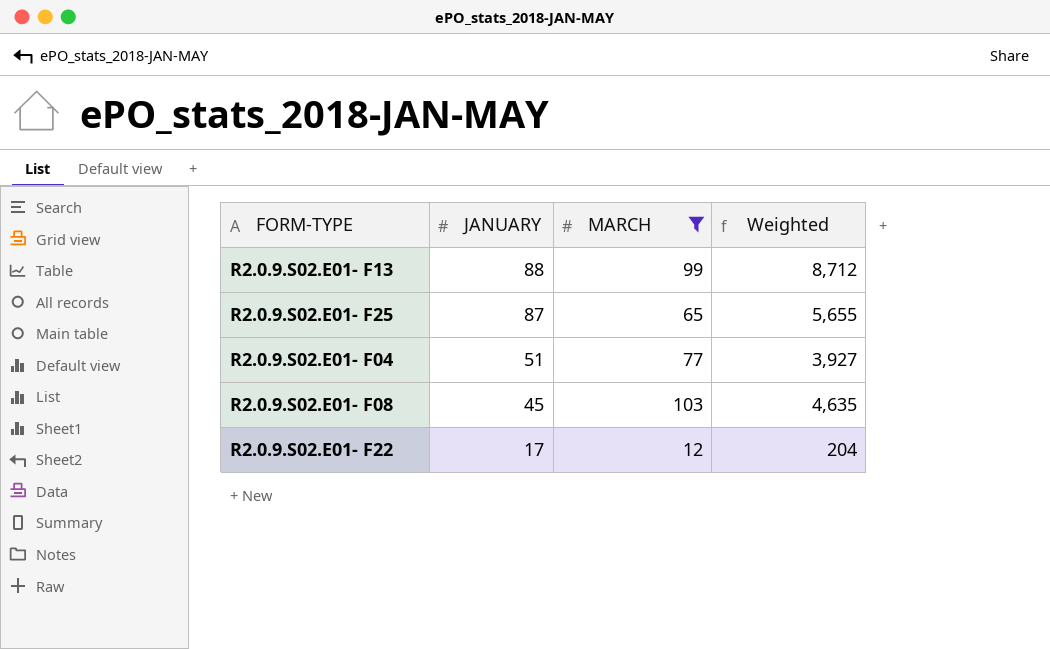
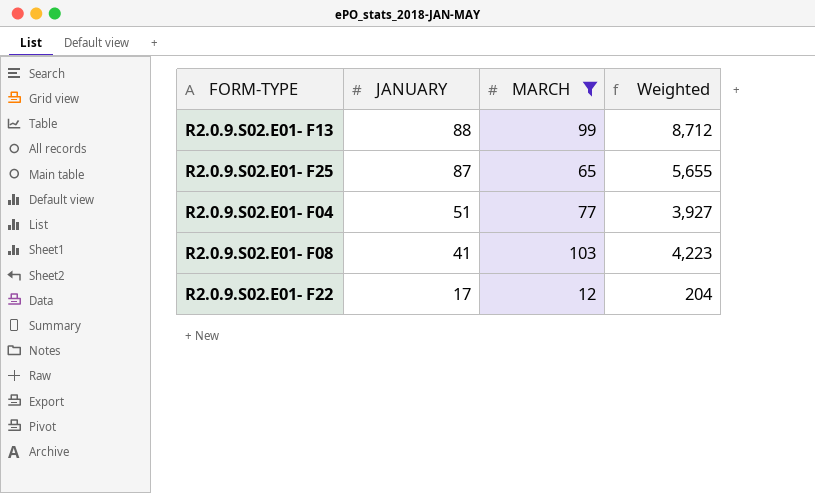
R2.0.9.S02.E01- F08 | JANUARY: 45 -> 41
R2.0.9.S02.E01- F08 | Weighted: 4,635 -> 4,223

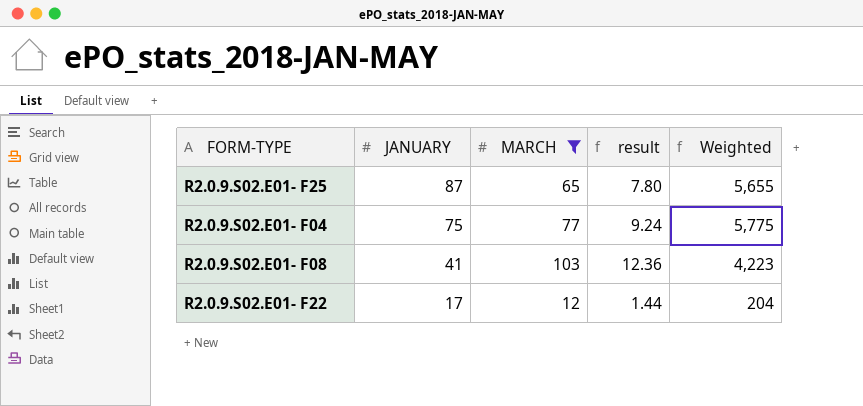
column result | formula: none -> [MARCH] * 0.12
row R2.0.9.S02.E01- F13: 88 | 99 | 8,712 -> none
R2.0.9.S02.E01- F04 | JANUARY: 51 -> 75
R2.0.9.S02.E01- F04 | Weighted: 3,927 -> 5,775

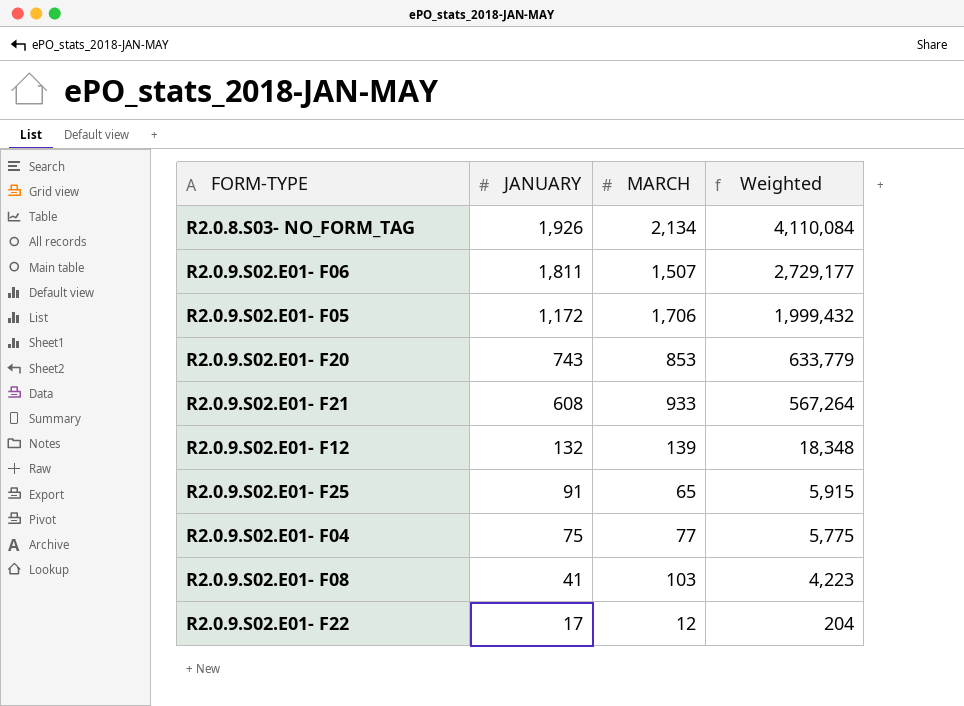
filter: MARCH <= 103 -> none
column result | formula: [MARCH] * 0.12 -> none
R2.0.9.S02.E01- F25 | JANUARY: 87 -> 91
R2.0.9.S02.E01- F25 | Weighted: 5,655 -> 5,915

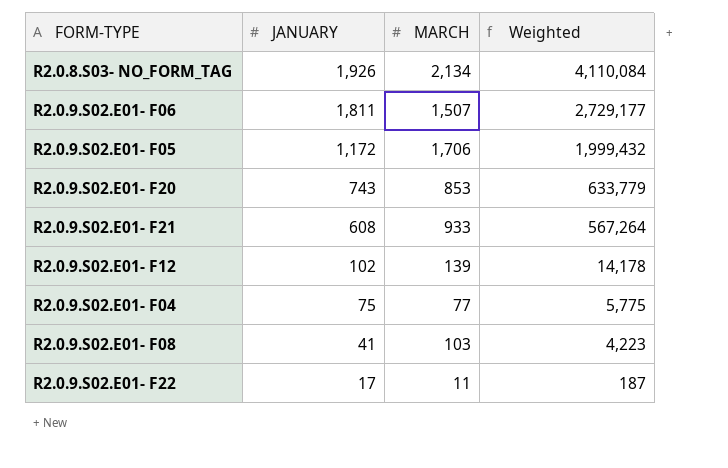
row R2.0.9.S02.E01- F25: 91 | 65 | 5,915 -> none
R2.0.9.S02.E01- F12 | JANUARY: 132 -> 102
R2.0.9.S02.E01- F12 | Weighted: 18,348 -> 14,178
R2.0.9.S02.E01- F22 | MARCH: 12 -> 11
R2.0.9.S02.E01- F22 | Weighted: 204 -> 187

